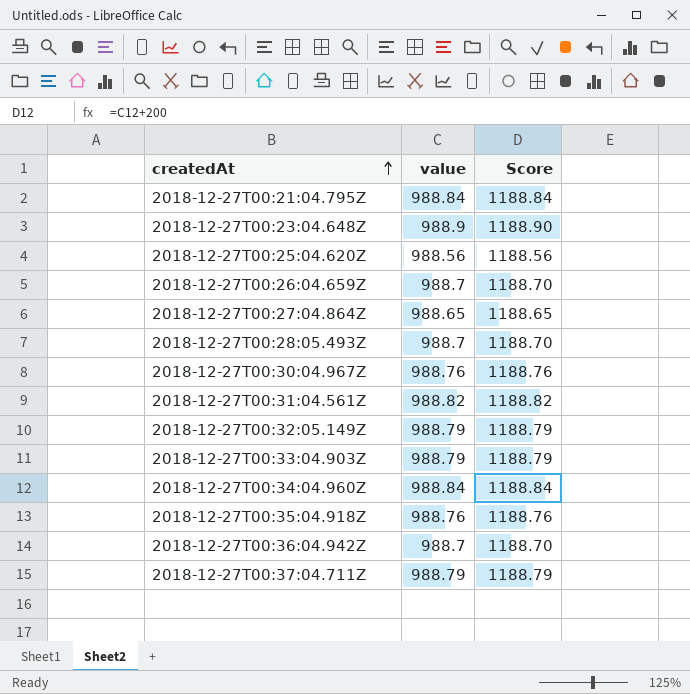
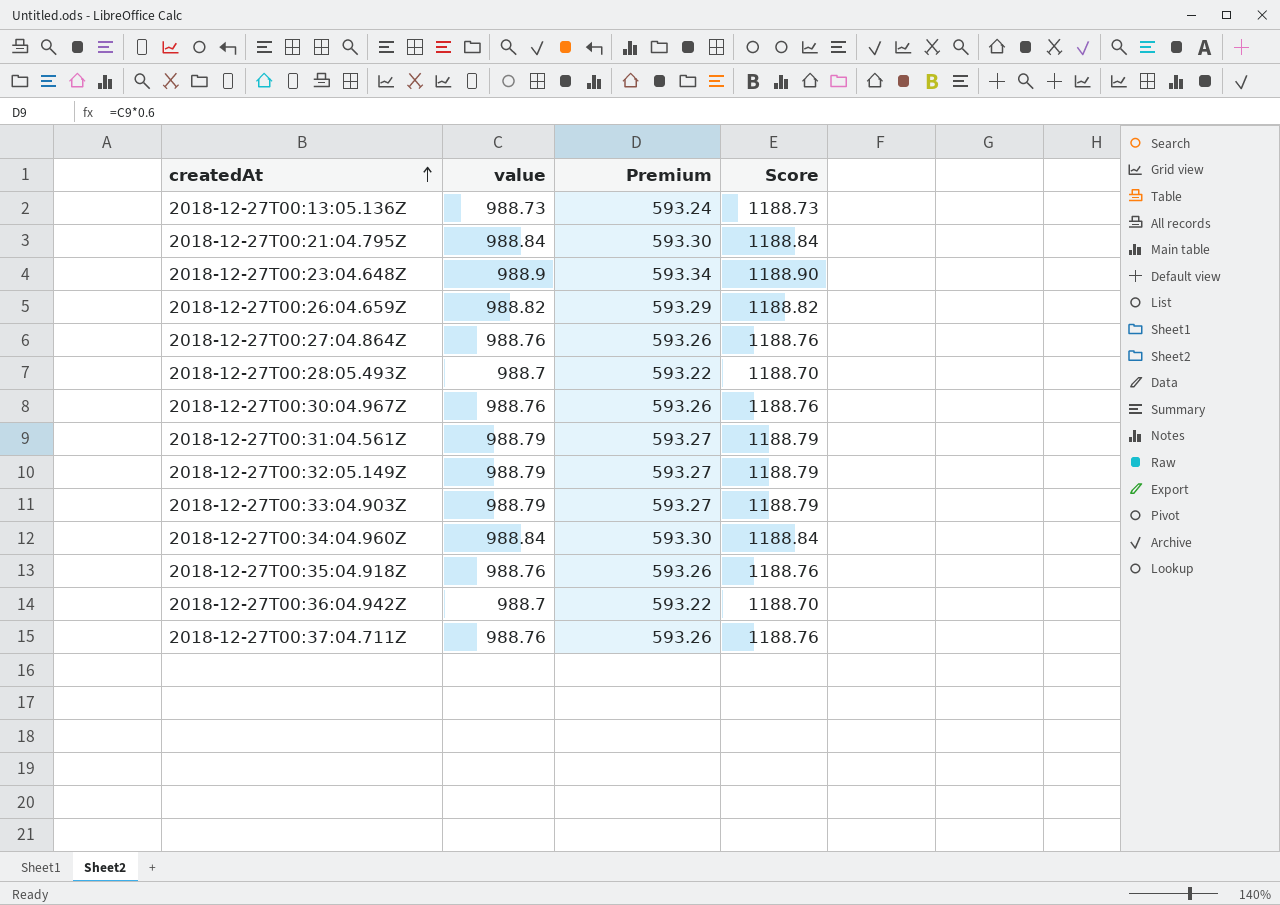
column Premium | formula: none -> [value] * 0.6
row 2018-12-27T00:25:04.620Z: 988.56 | 1188.56 -> none
row 2018-12-27T00:13:05.136Z: none -> 988.73 | 593.24 | 1188.73
2018-12-27T00:26:04.659Z | value: 988.7 -> 988.82
2018-12-27T00:26:04.659Z | Score: 1188.70 -> 1188.82
2018-12-27T00:27:04.864Z | value: 988.65 -> 988.76
2018-12-27T00:27:04.864Z | Score: 1188.65 -> 1188.76
2018-12-27T00:31:04.561Z | value: 988.82 -> 988.79
2018-12-27T00:31:04.561Z | Score: 1188.82 -> 1188.79
2018-12-27T00:37:04.711Z | value: 988.79 -> 988.76
2018-12-27T00:37:04.711Z | Score: 1188.79 -> 1188.76

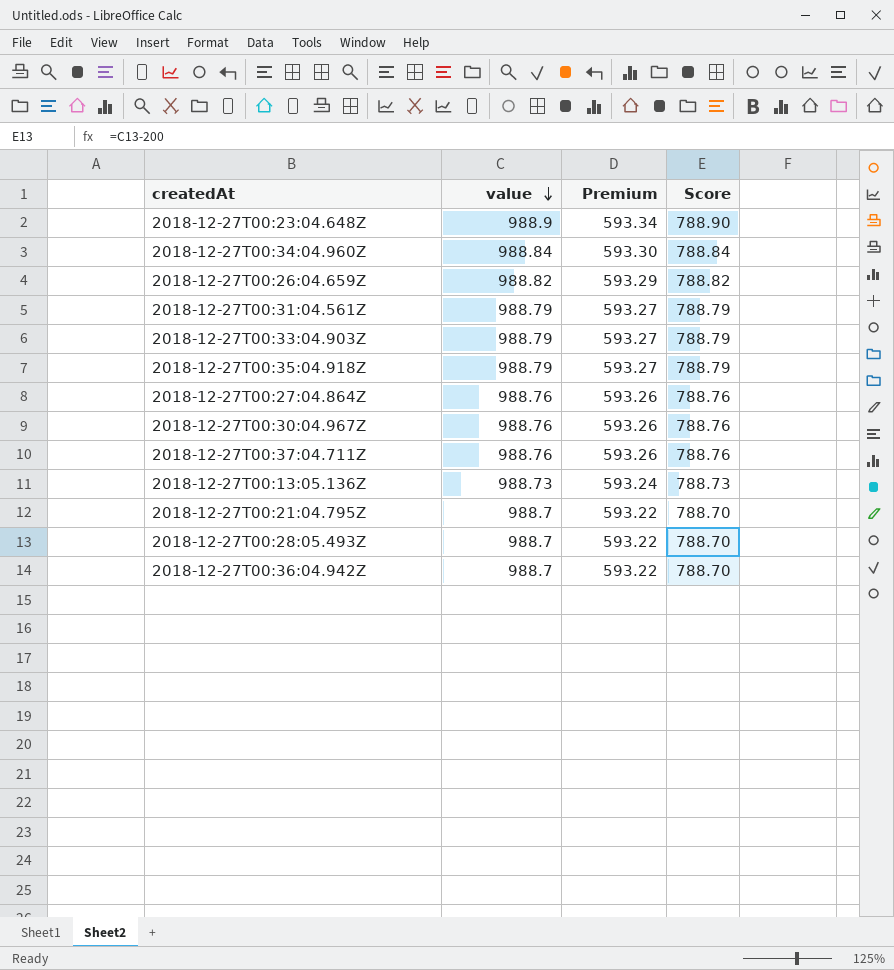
row order: createdAt ascending -> value descending
column Score | formula: [value] + 200 -> [value] - 200
row 2018-12-27T00:32:05.149Z: 988.79 | 593.27 | 1188.79 -> none
2018-12-27T00:35:04.918Z | value: 988.76 -> 988.79
2018-12-27T00:35:04.918Z | Premium: 593.26 -> 593.27
2018-12-27T00:21:04.795Z | value: 988.84 -> 988.7
2018-12-27T00:21:04.795Z | Premium: 593.30 -> 593.22

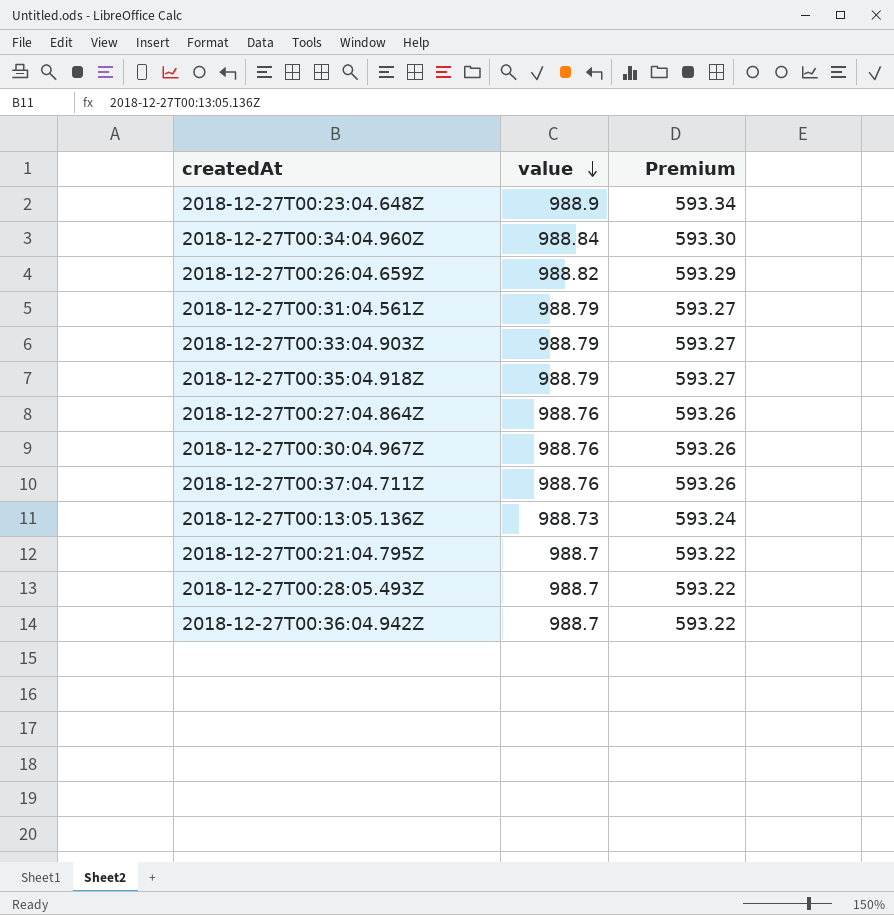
column Score | formula: [value] - 200 -> none

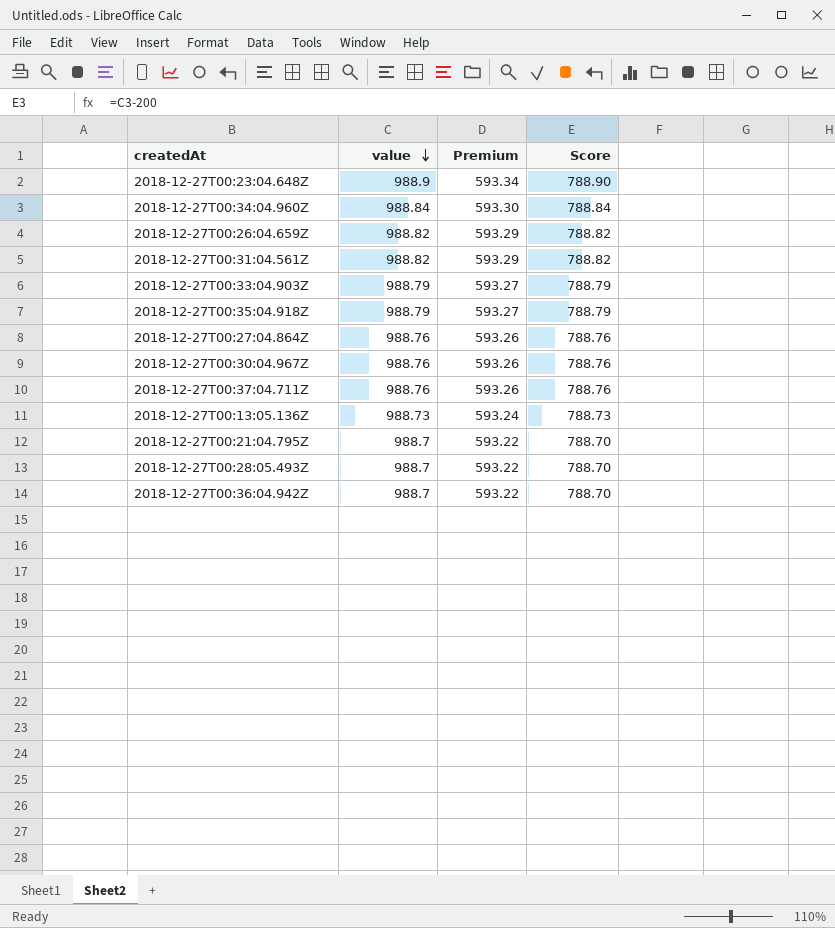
column Score | formula: none -> [value] - 200
2018-12-27T00:31:04.561Z | value: 988.79 -> 988.82
2018-12-27T00:31:04.561Z | Premium: 593.27 -> 593.29

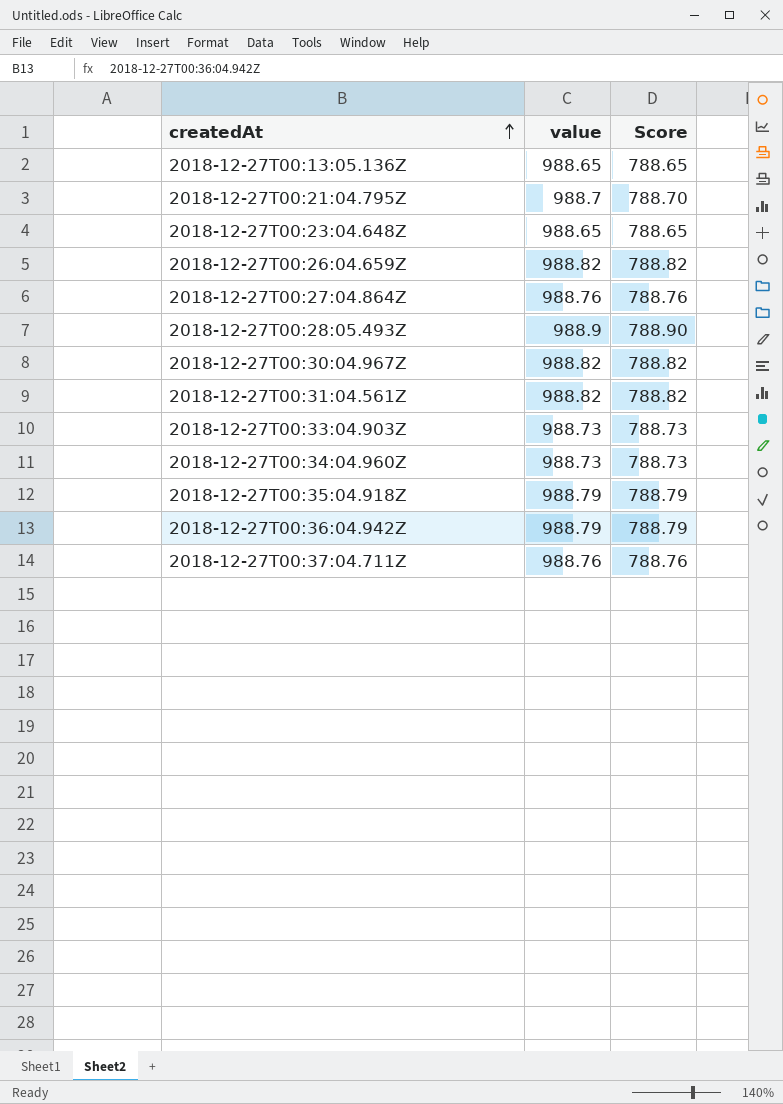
row order: value descending -> createdAt ascending
column Premium | formula: [value] * 0.6 -> none
2018-12-27T00:13:05.136Z | value: 988.73 -> 988.65
2018-12-27T00:13:05.136Z | Score: 788.73 -> 788.65
2018-12-27T00:23:04.648Z | value: 988.9 -> 988.65
2018-12-27T00:23:04.648Z | Score: 788.90 -> 788.65
2018-12-27T00:28:05.493Z | value: 988.7 -> 988.9
2018-12-27T00:28:05.493Z | Score: 788.70 -> 788.90
2018-12-27T00:30:04.967Z | value: 988.76 -> 988.82
2018-12-27T00:30:04.967Z | Score: 788.76 -> 788.82
2018-12-27T00:33:04.903Z | value: 988.79 -> 988.73
2018-12-27T00:33:04.903Z | Score: 788.79 -> 788.73
2018-12-27T00:34:04.960Z | value: 988.84 -> 988.73
2018-12-27T00:34:04.960Z | Score: 788.84 -> 788.73
2018-12-27T00:36:04.942Z | value: 988.7 -> 988.79
2018-12-27T00:36:04.942Z | Score: 788.70 -> 788.79

